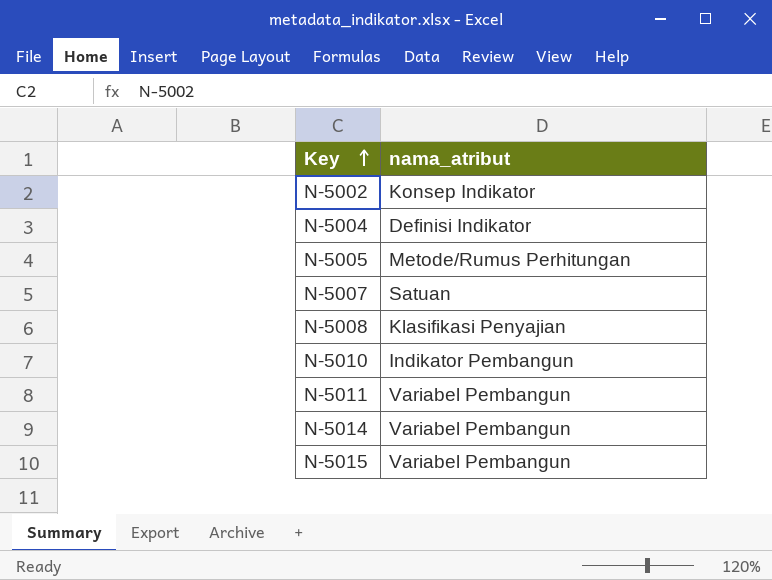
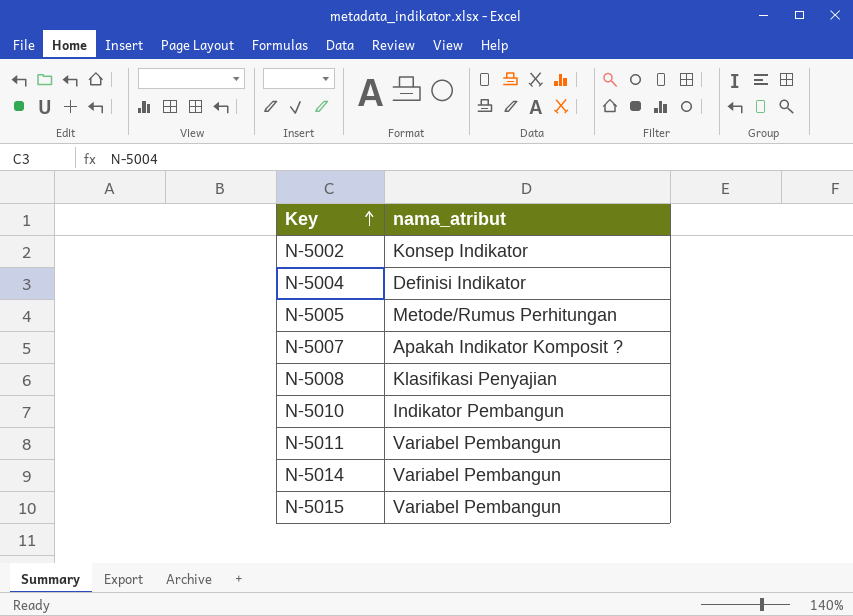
N-5007 | nama_atribut: Satuan -> Apakah Indikator Komposit ?

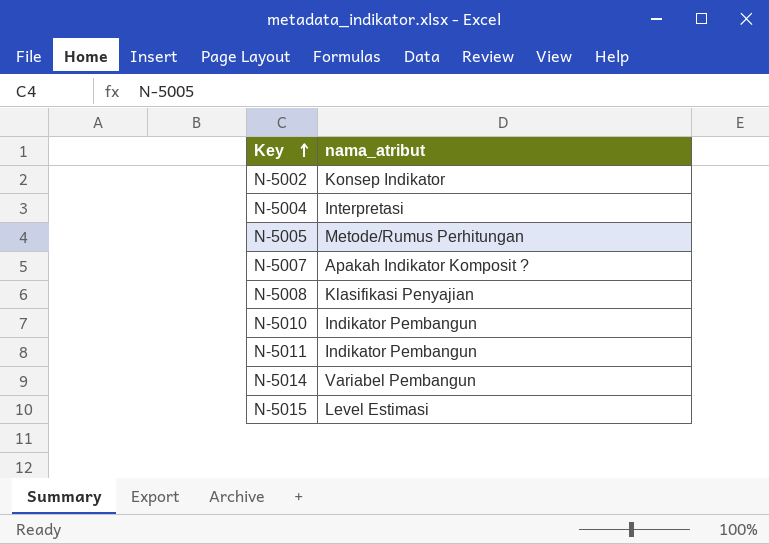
N-5004 | nama_atribut: Definisi Indikator -> Interpretasi
N-5011 | nama_atribut: Variabel Pembangun -> Indikator Pembangun
N-5015 | nama_atribut: Variabel Pembangun -> Level Estimasi

